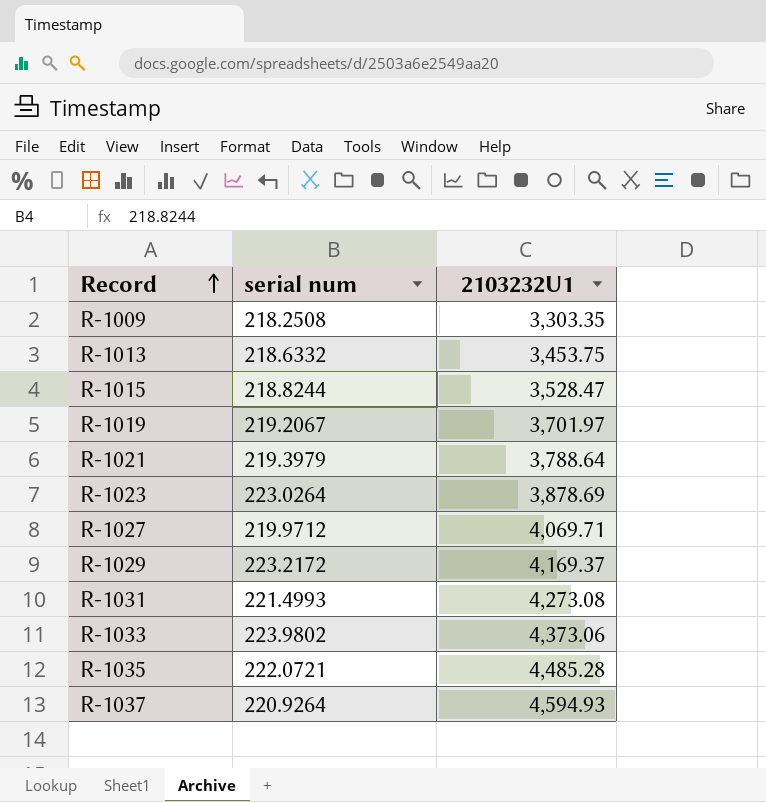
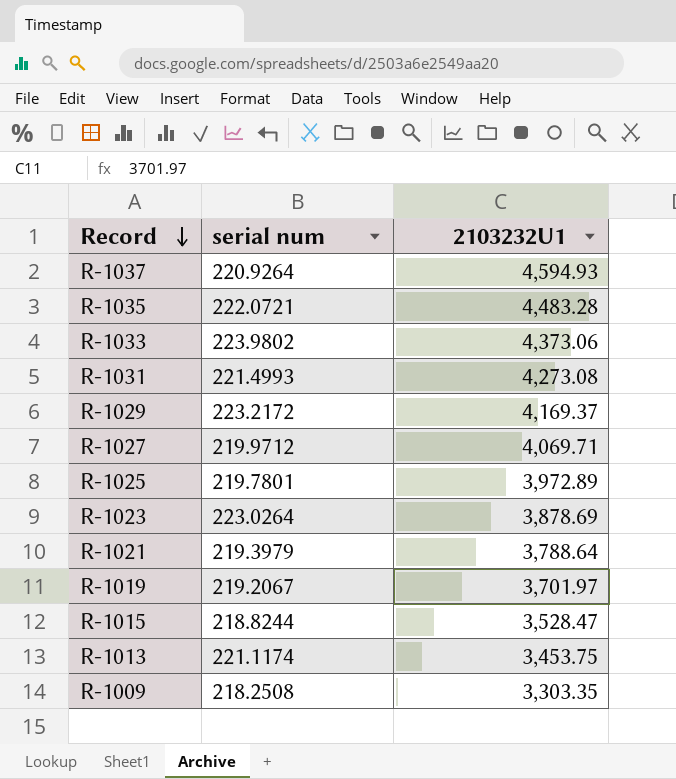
row order: Record ascending -> Record descending
R-1035 | 2103232U1: 4,485.28 -> 4,483.28
row R-1025: none -> 219.7801 | 3,972.89
R-1013 | serial num: 218.6332 -> 221.1174

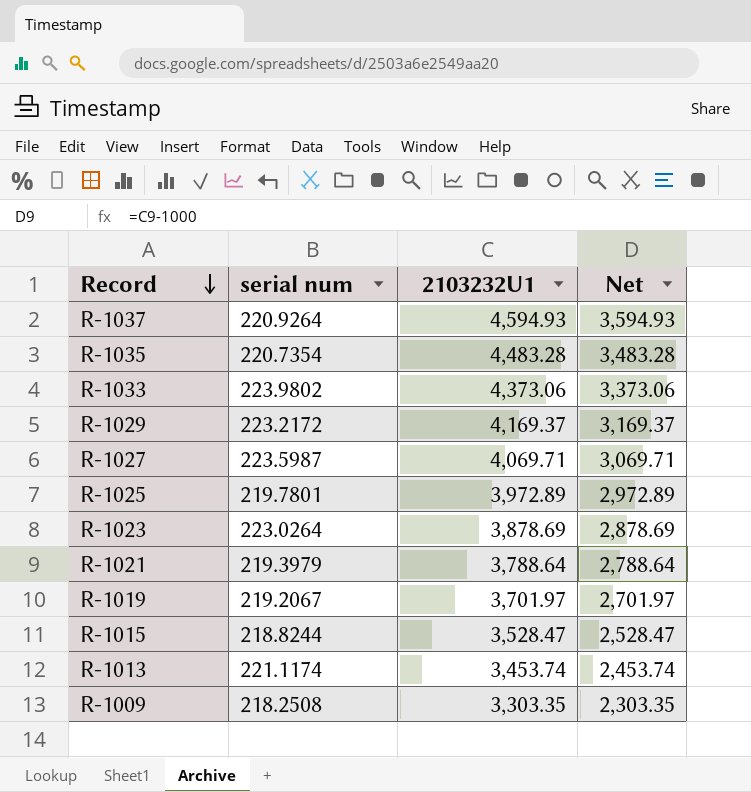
column Net | formula: none -> [2103232U1] - 1000
row R-1031: 221.4993 | 4,273.08 -> none
R-1035 | serial num: 222.0721 -> 220.7354
R-1027 | serial num: 219.9712 -> 223.5987
R-1013 | 2103232U1: 3,453.75 -> 3,453.74

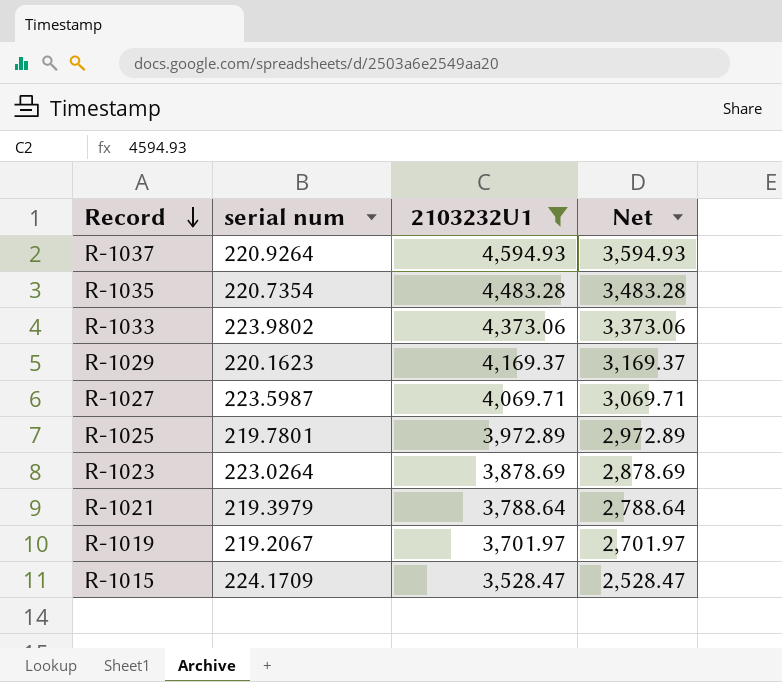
filter: none -> 2103232U1 >= 3,528.47
R-1029 | serial num: 223.2172 -> 220.1623
R-1015 | serial num: 218.8244 -> 224.1709

